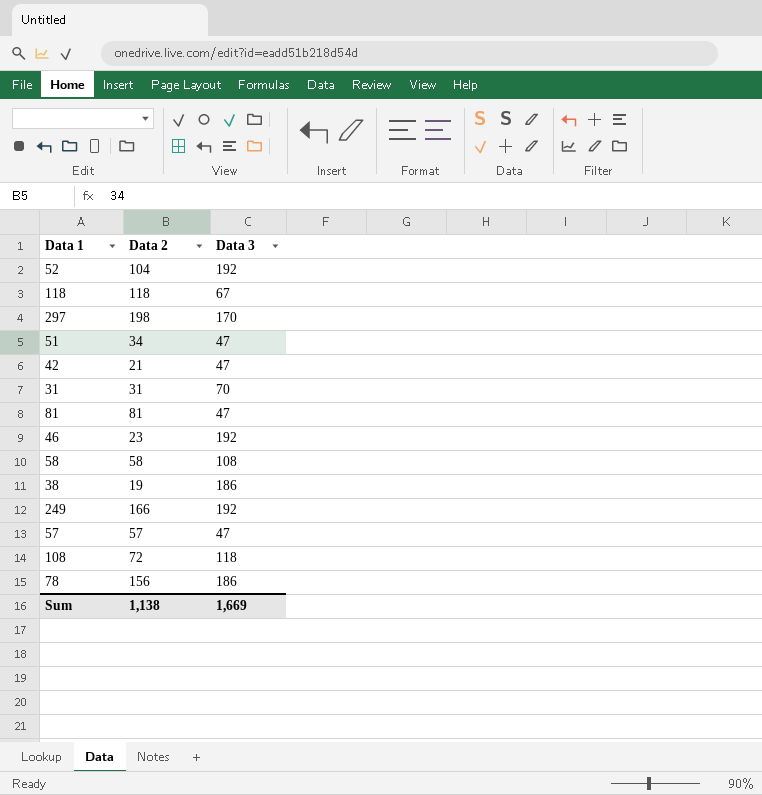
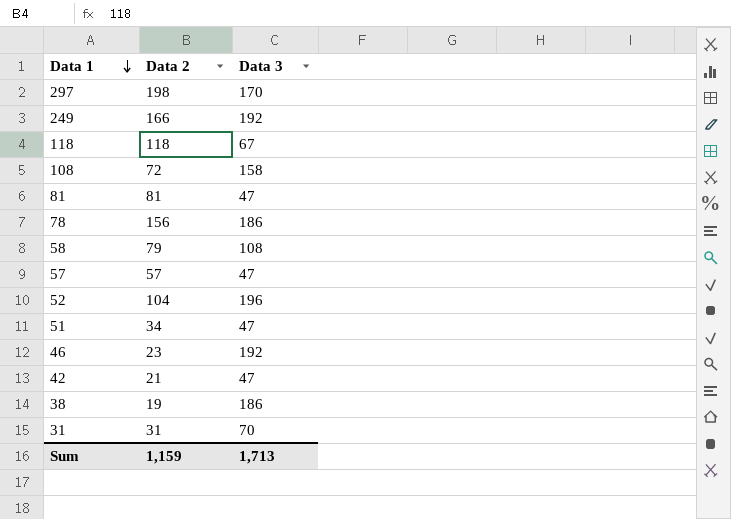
row order: none -> Data 1 descending
108 | Data 3: 118 -> 158
58 | Data 2: 58 -> 79
52 | Data 3: 192 -> 196
Sum | Data 2: 1,138 -> 1,159
Sum | Data 3: 1,669 -> 1,713

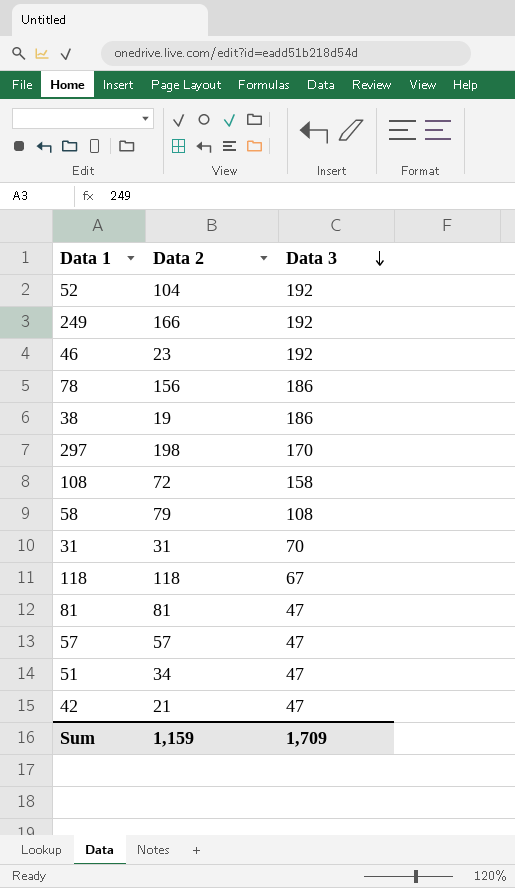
row order: Data 1 descending -> Data 3 descending
52 | Data 3: 196 -> 192
Sum | Data 3: 1,713 -> 1,709

